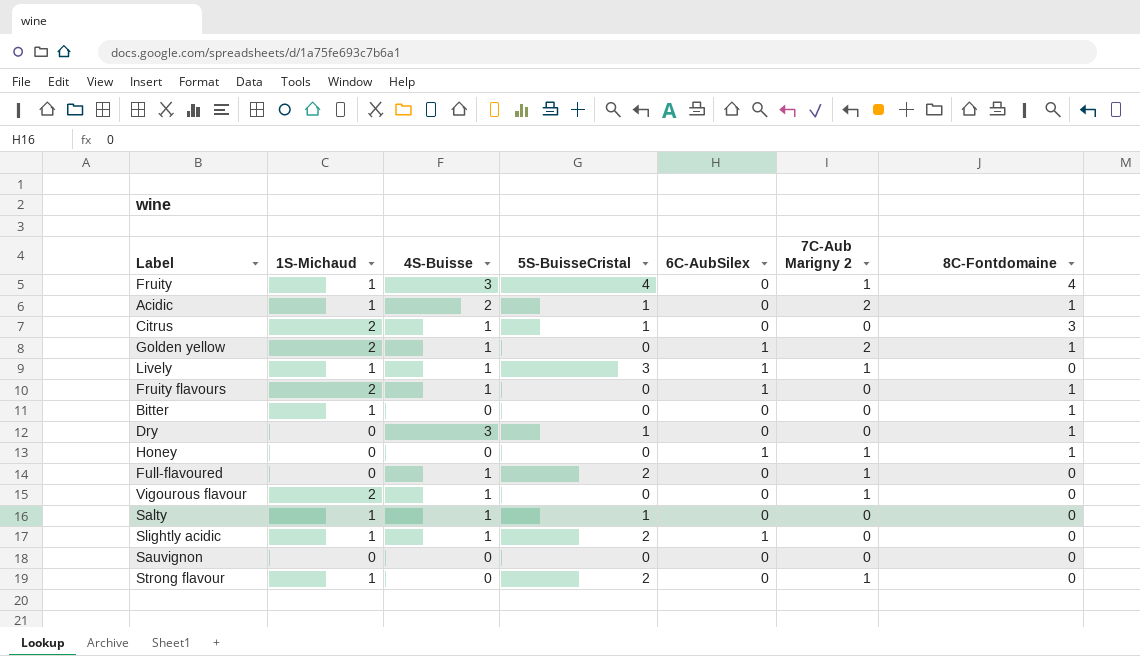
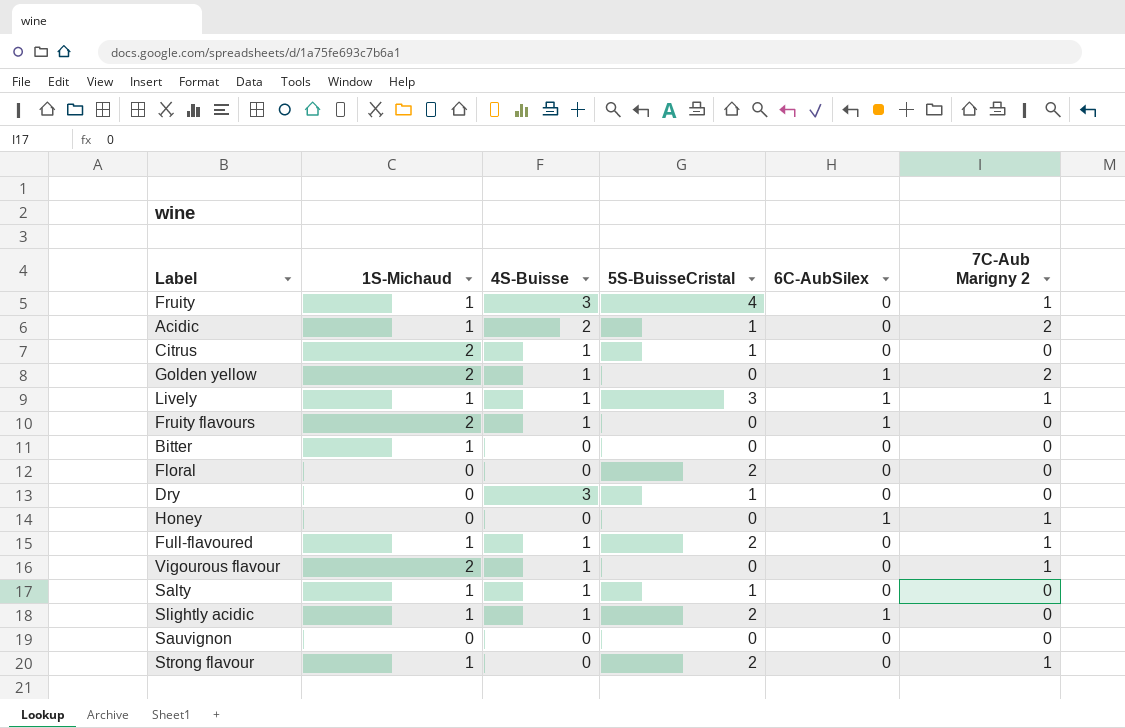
column 8C-Fontdomaine | position: 7 -> none
row Floral: none -> 0 | 0 | 2 | 0 | 0
Full-flavoured | 1S-Michaud: 0 -> 1

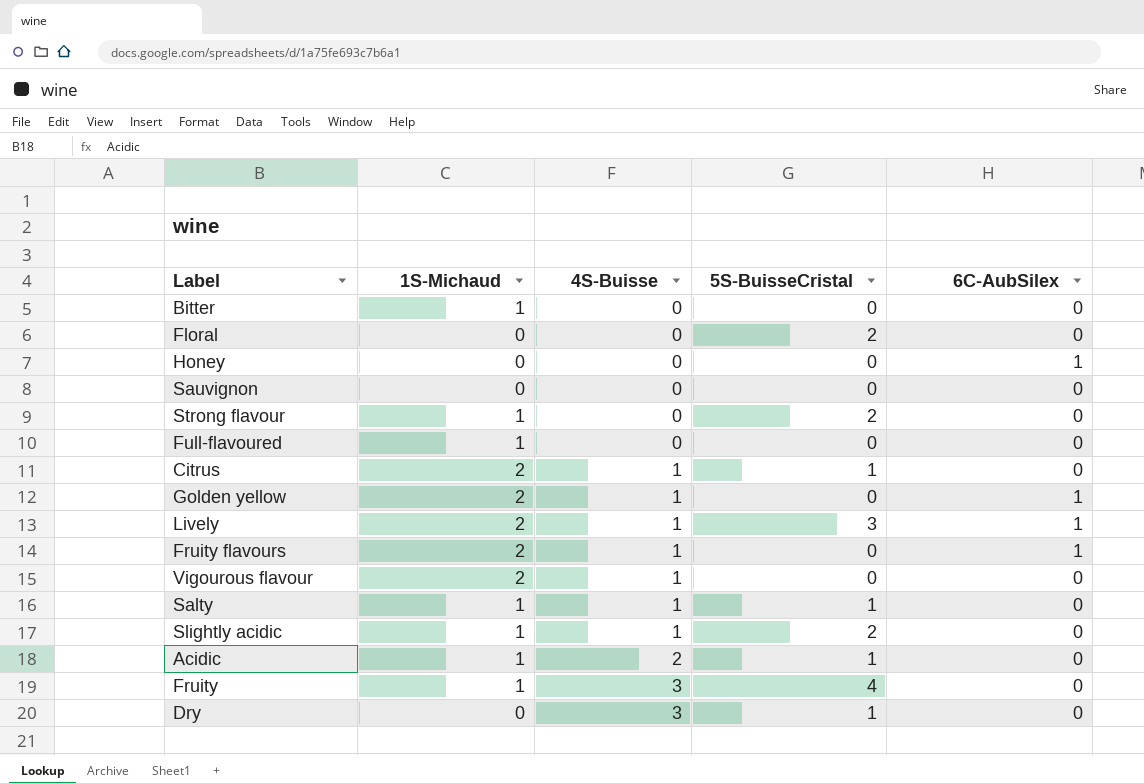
row order: none -> 4S-Buisse ascending
column 7C-Aub Marigny 2 | position: 6 -> none
Full-flavoured | 4S-Buisse: 1 -> 0
Full-flavoured | 5S-BuisseCristal: 2 -> 0
Lively | 1S-Michaud: 1 -> 2
Slightly acidic | 6C-AubSilex: 1 -> 0

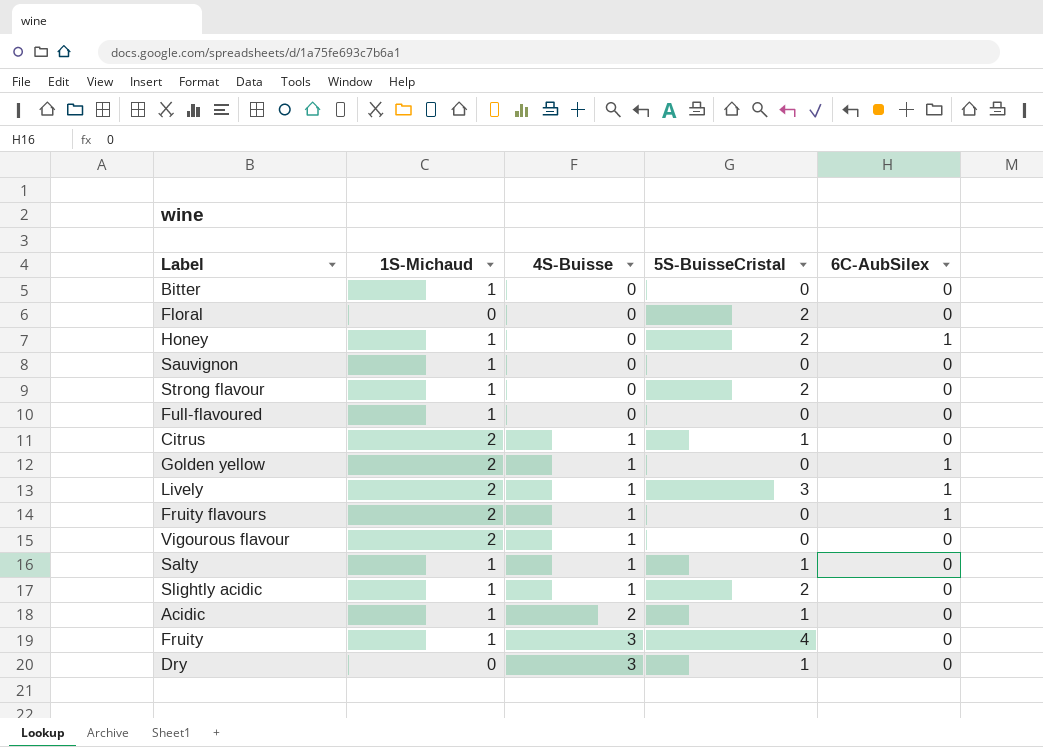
Honey | 1S-Michaud: 0 -> 1
Honey | 5S-BuisseCristal: 0 -> 2
Sauvignon | 1S-Michaud: 0 -> 1

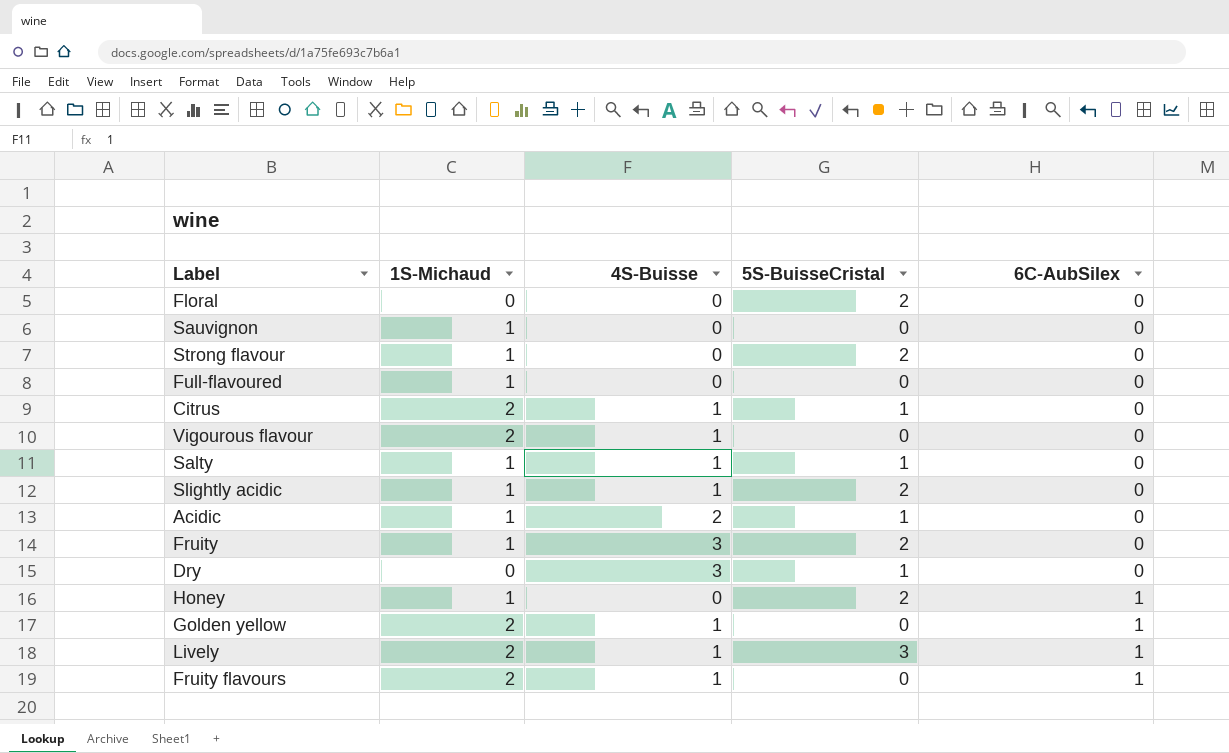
row order: 4S-Buisse ascending -> 6C-AubSilex ascending
row Bitter: 1 | 0 | 0 | 0 -> none
Fruity | 5S-BuisseCristal: 4 -> 2

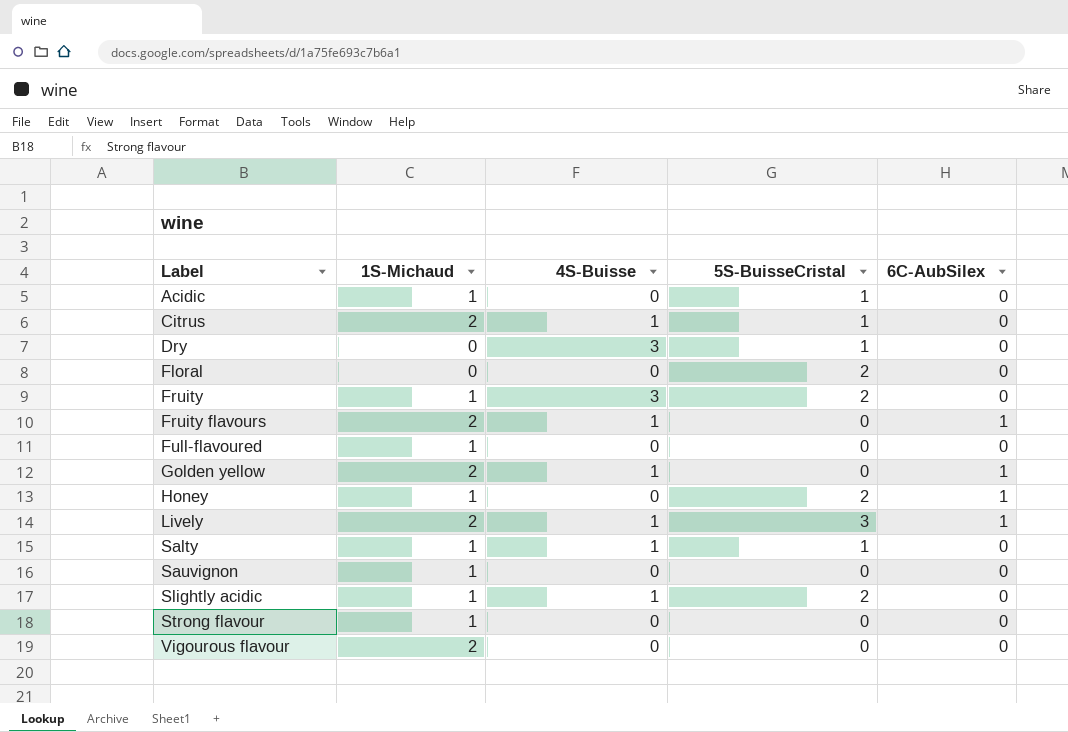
row order: 6C-AubSilex ascending -> Label ascending
Acidic | 4S-Buisse: 2 -> 0
Strong flavour | 5S-BuisseCristal: 2 -> 0
Vigourous flavour | 4S-Buisse: 1 -> 0

